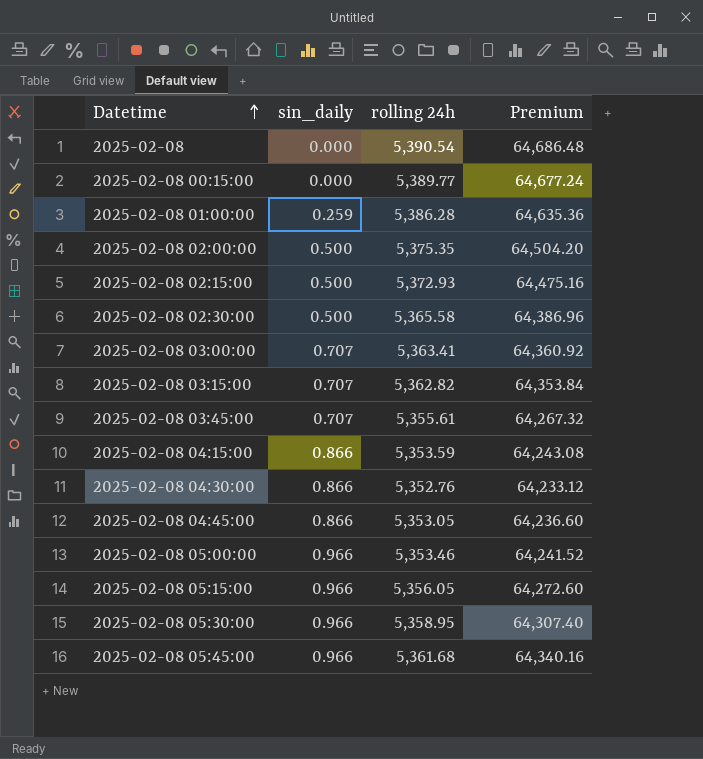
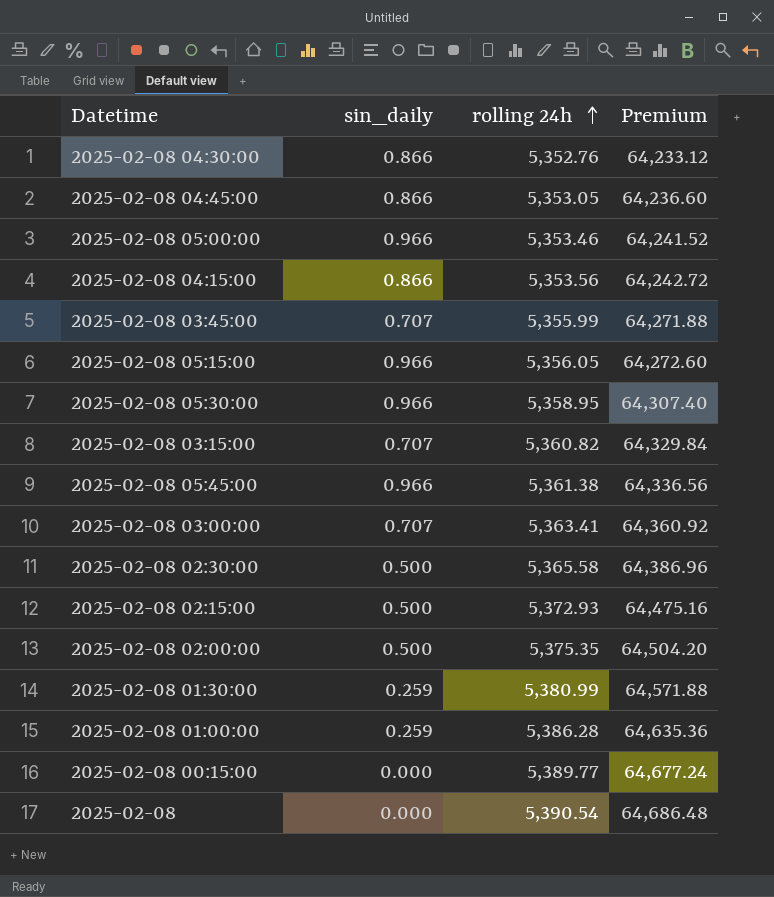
row order: Datetime ascending -> rolling 24h ascending
2025-02-08 04:15:00 | rolling 24h: 5,353.59 -> 5,353.56
2025-02-08 04:15:00 | Premium: 64,243.08 -> 64,242.72
2025-02-08 03:45:00 | rolling 24h: 5,355.61 -> 5,355.99
2025-02-08 03:45:00 | Premium: 64,267.32 -> 64,271.88
2025-02-08 03:15:00 | rolling 24h: 5,362.82 -> 5,360.82
2025-02-08 03:15:00 | Premium: 64,353.84 -> 64,329.84
2025-02-08 05:45:00 | rolling 24h: 5,361.68 -> 5,361.38
2025-02-08 05:45:00 | Premium: 64,340.16 -> 64,336.56
row 2025-02-08 01:30:00: none -> 0.259 | 5,380.99 | 64,571.88

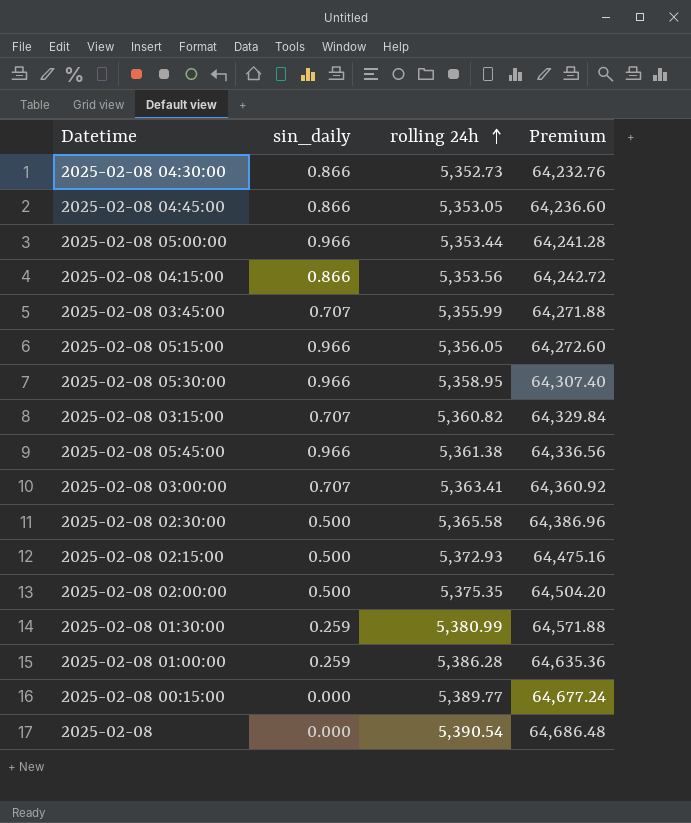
2025-02-08 04:30:00 | rolling 24h: 5,352.76 -> 5,352.73
2025-02-08 04:30:00 | Premium: 64,233.12 -> 64,232.76
2025-02-08 05:00:00 | rolling 24h: 5,353.46 -> 5,353.44
2025-02-08 05:00:00 | Premium: 64,241.52 -> 64,241.28

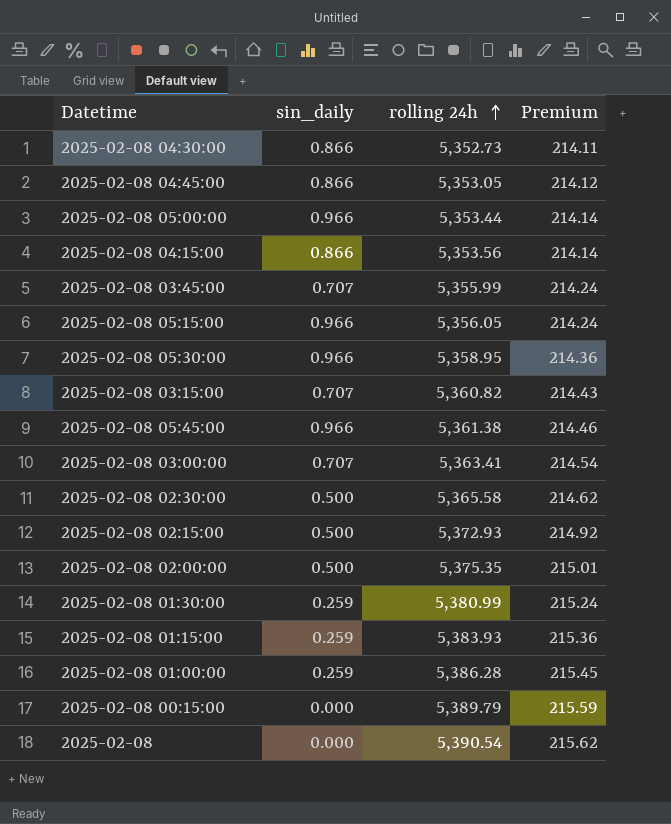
column Premium | formula: [rolling 24h] * 12 -> [rolling 24h] * 0.04
row 2025-02-08 01:15:00: none -> 0.259 | 5,383.93 | 215.36
2025-02-08 00:15:00 | rolling 24h: 5,389.77 -> 5,389.79

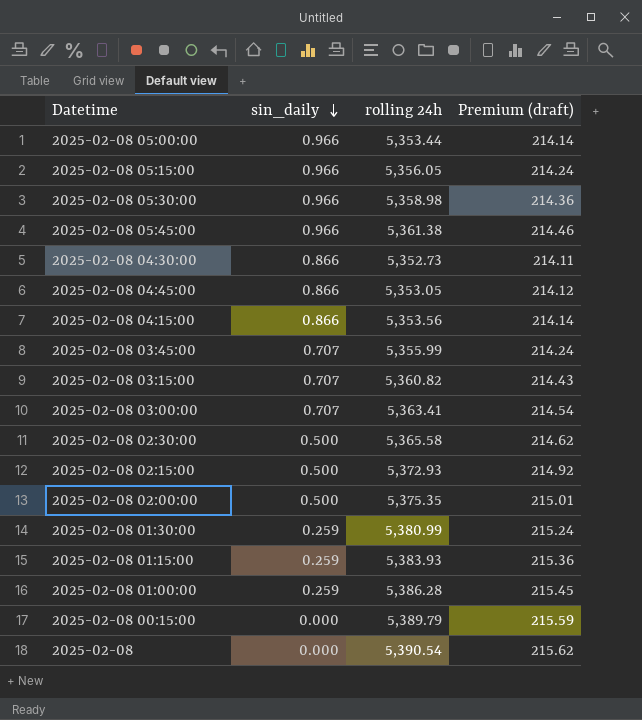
row order: rolling 24h ascending -> sin_daily descending
column name: Premium -> Premium (draft)
2025-02-08 05:30:00 | rolling 24h: 5,358.95 -> 5,358.98

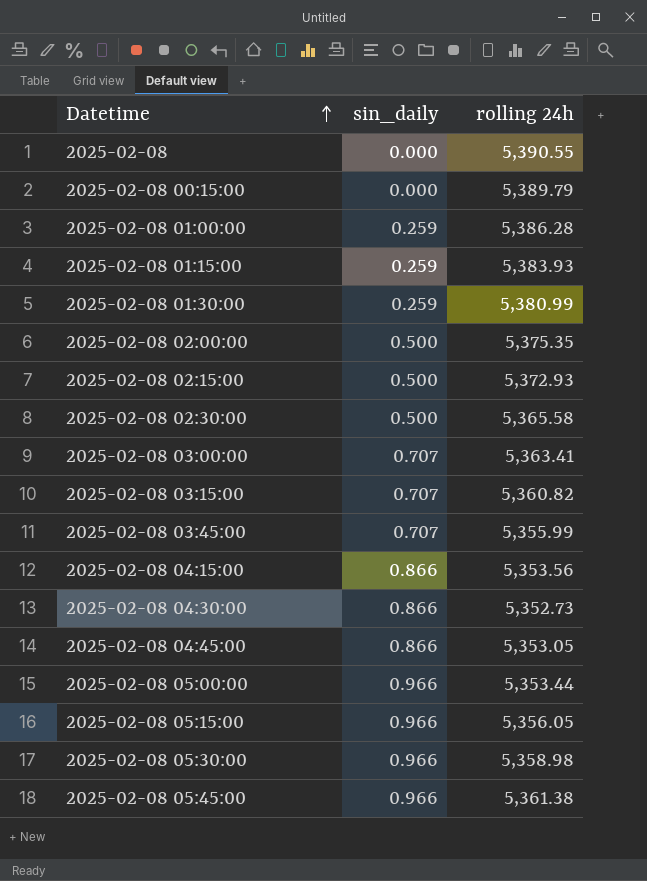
row order: sin_daily descending -> Datetime ascending
column Premium (draft) | formula: [rolling 24h] * 0.04 -> none
2025-02-08 | rolling 24h: 5,390.54 -> 5,390.55

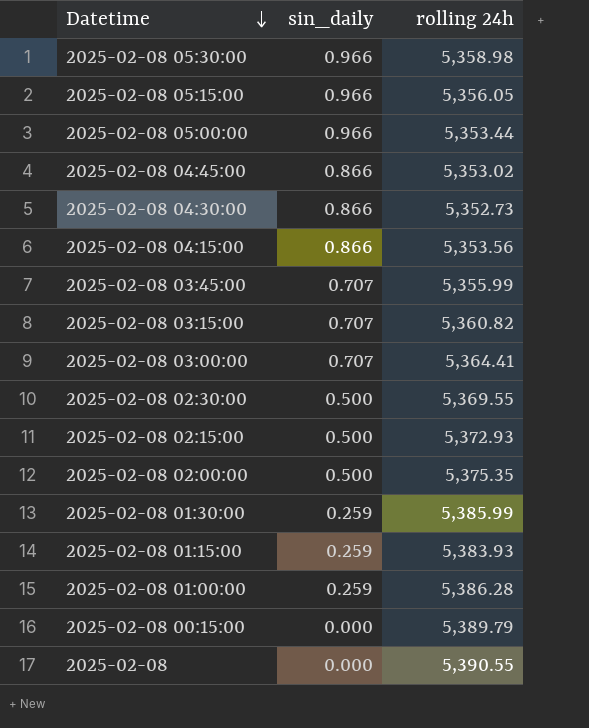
row order: Datetime ascending -> Datetime descending
row 2025-02-08 05:45:00: 0.966 | 5,361.38 -> none
2025-02-08 04:45:00 | rolling 24h: 5,353.05 -> 5,353.02
2025-02-08 03:00:00 | rolling 24h: 5,363.41 -> 5,364.41
2025-02-08 02:30:00 | rolling 24h: 5,365.58 -> 5,369.55
2025-02-08 01:30:00 | rolling 24h: 5,380.99 -> 5,385.99

